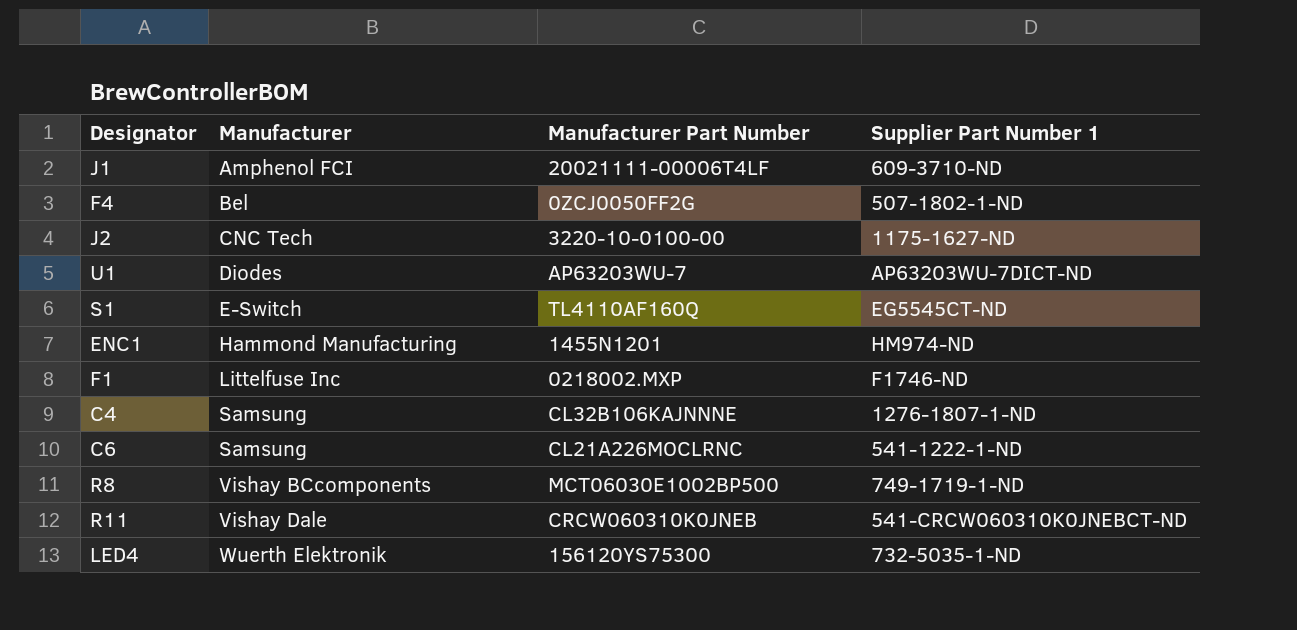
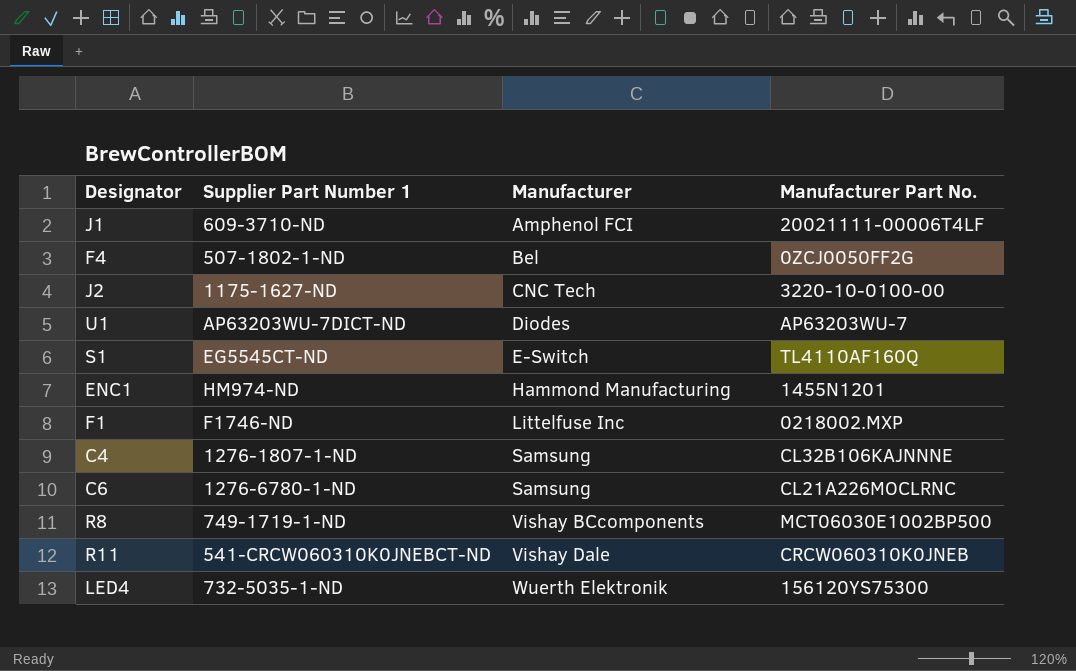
column Supplier Part Number 1 | position: 4 -> 2
column name: Manufacturer Part Number -> Manufacturer Part No.
C6 | Supplier Part Number 1: 541-1222-1-ND -> 1276-6780-1-ND

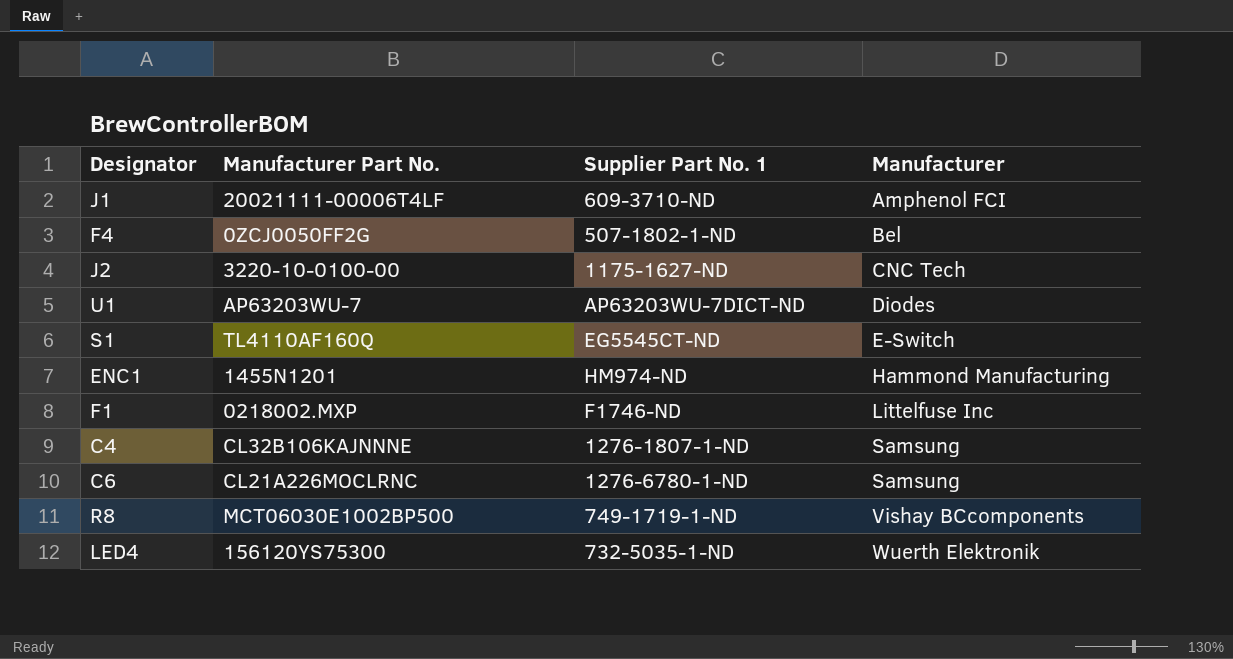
column Manufacturer Part No. | position: 4 -> 2
column name: Supplier Part Number 1 -> Supplier Part No. 1
row R11: 541-CRCW060310K0JNEBCT-ND | Vishay Dale | CRCW060310K0JNEB -> none

